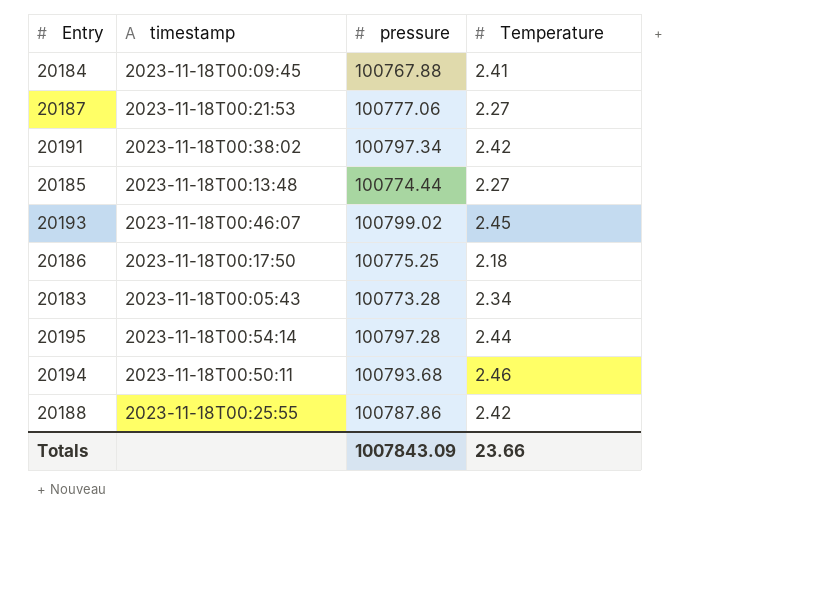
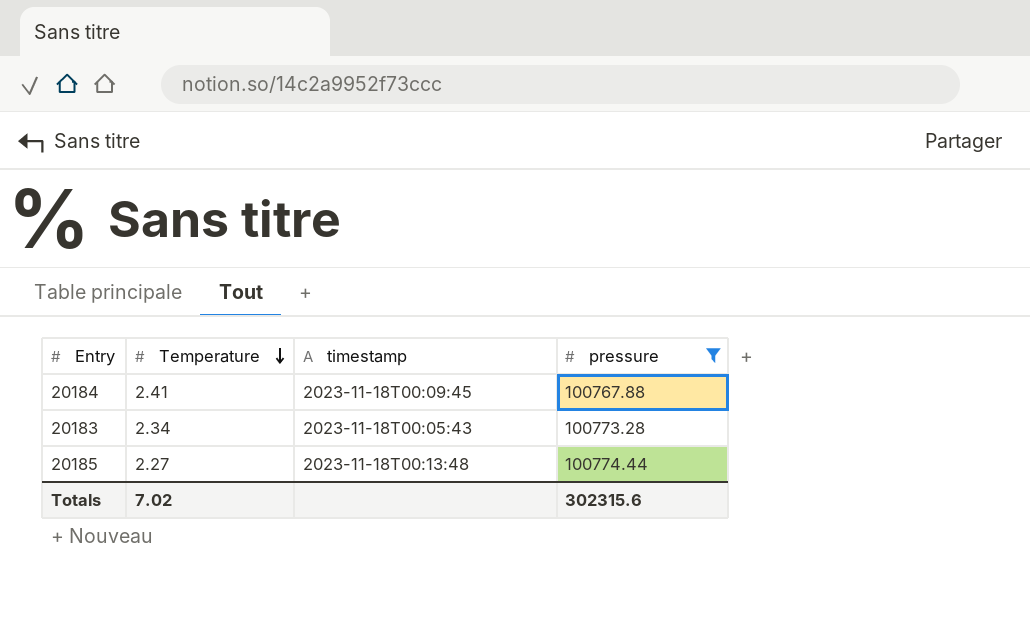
filter: none -> pressure <= 100774.44
row order: none -> Temperature descending
column Temperature | position: 4 -> 2
Totals | Temperature: 23.66 -> 7.02
Totals | pressure: 1007843.09 -> 302315.6

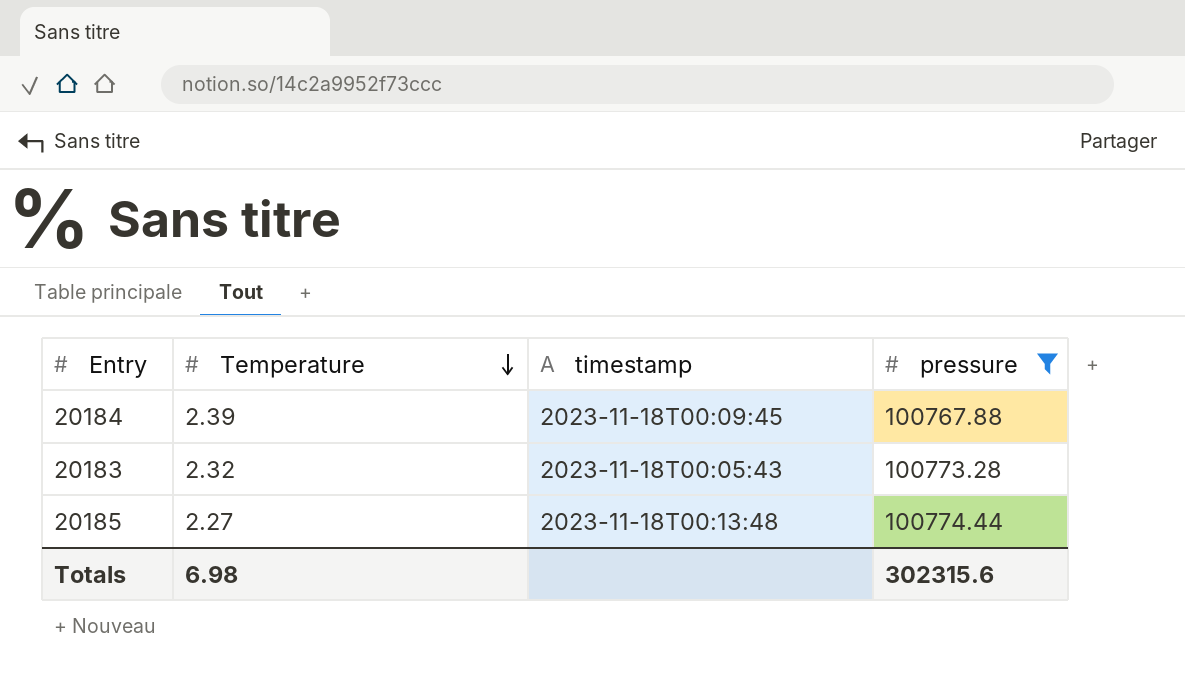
20184 | Temperature: 2.41 -> 2.39
20183 | Temperature: 2.34 -> 2.32
Totals | Temperature: 7.02 -> 6.98

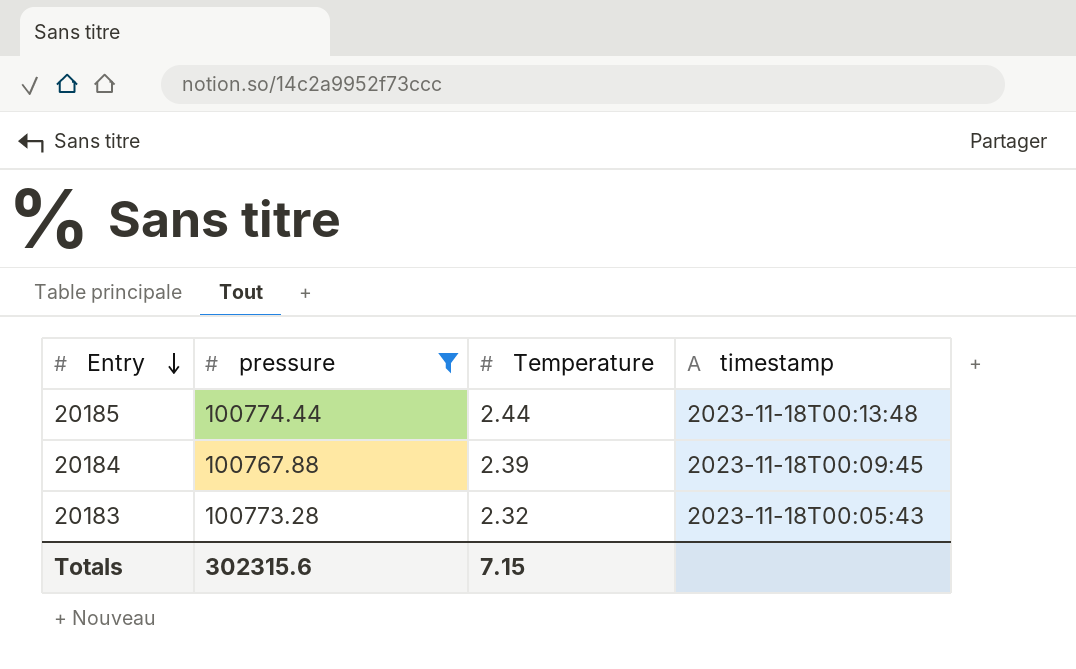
row order: Temperature descending -> Entry descending
column pressure | position: 4 -> 2
20185 | Temperature: 2.27 -> 2.44
Totals | Temperature: 6.98 -> 7.15

